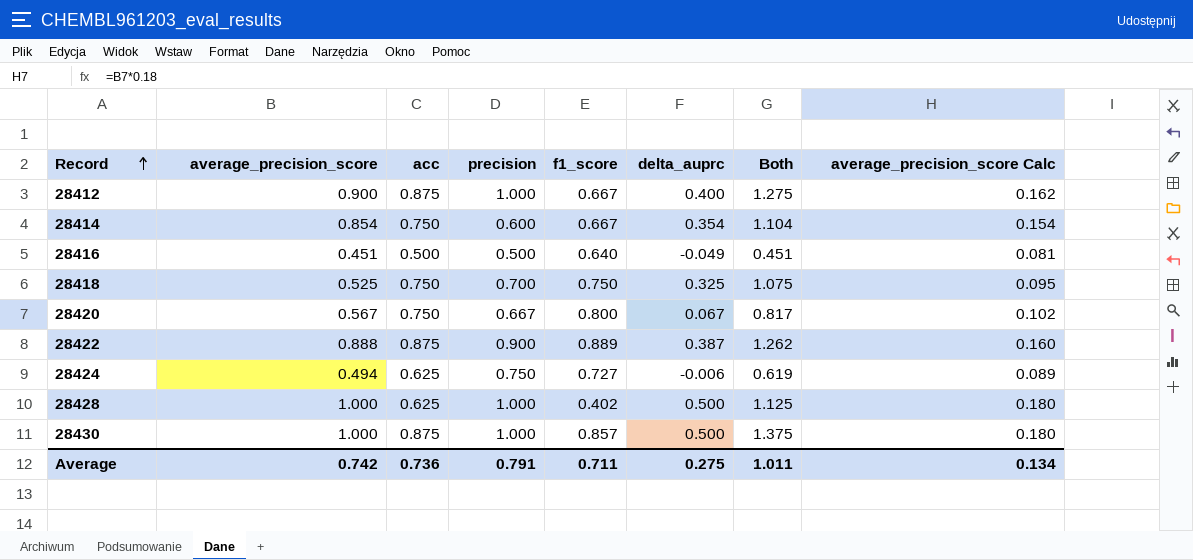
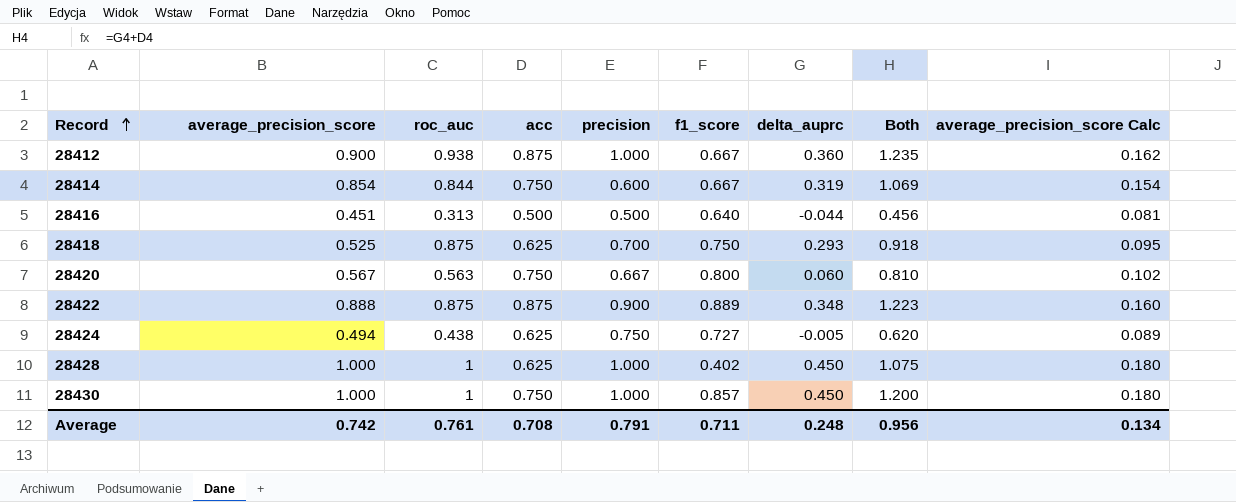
column roc_auc | position: none -> 3
28412 | delta_auprc: 0.400 -> 0.360
28412 | Both: 1.275 -> 1.235
28414 | delta_auprc: 0.354 -> 0.319
28414 | Both: 1.104 -> 1.069
28416 | delta_auprc: -0.049 -> -0.044
28416 | Both: 0.451 -> 0.456
28418 | acc: 0.750 -> 0.625
28418 | delta_auprc: 0.325 -> 0.293
28418 | Both: 1.075 -> 0.918
28420 | delta_auprc: 0.067 -> 0.060
28420 | Both: 0.817 -> 0.810
28422 | delta_auprc: 0.387 -> 0.348
28422 | Both: 1.262 -> 1.223
28424 | delta_auprc: -0.006 -> -0.005
28424 | Both: 0.619 -> 0.620
28428 | delta_auprc: 0.500 -> 0.450
28428 | Both: 1.125 -> 1.075
28430 | acc: 0.875 -> 0.750
28430 | delta_auprc: 0.500 -> 0.450
28430 | Both: 1.375 -> 1.200
Average | acc: 0.736 -> 0.708
Average | delta_auprc: 0.275 -> 0.248
Average | Both: 1.011 -> 0.956

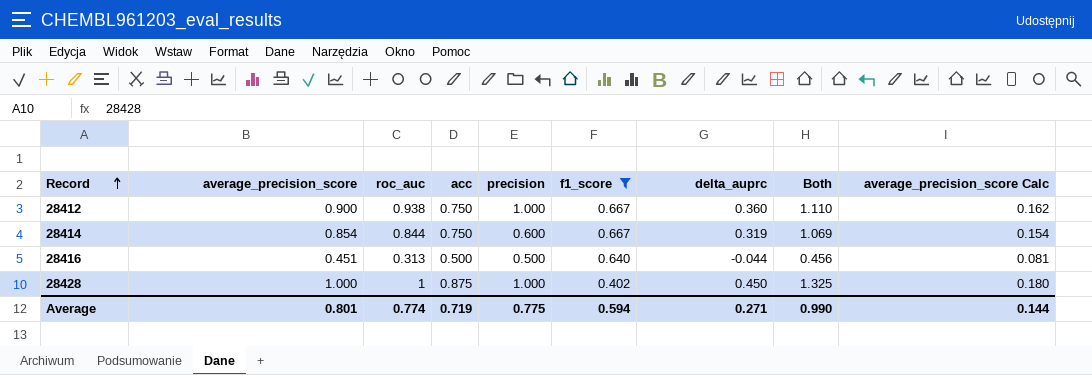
filter: none -> f1_score <= 0.667
28412 | acc: 0.875 -> 0.750
28412 | Both: 1.235 -> 1.110
28428 | acc: 0.625 -> 0.875
28428 | Both: 1.075 -> 1.325
Average | average_precision_score: 0.742 -> 0.801
Average | roc_auc: 0.761 -> 0.774
Average | acc: 0.708 -> 0.719
Average | precision: 0.791 -> 0.775
Average | f1_score: 0.711 -> 0.594
Average | delta_auprc: 0.248 -> 0.271
Average | Both: 0.956 -> 0.990
Average | average_precision_score Calc: 0.134 -> 0.144

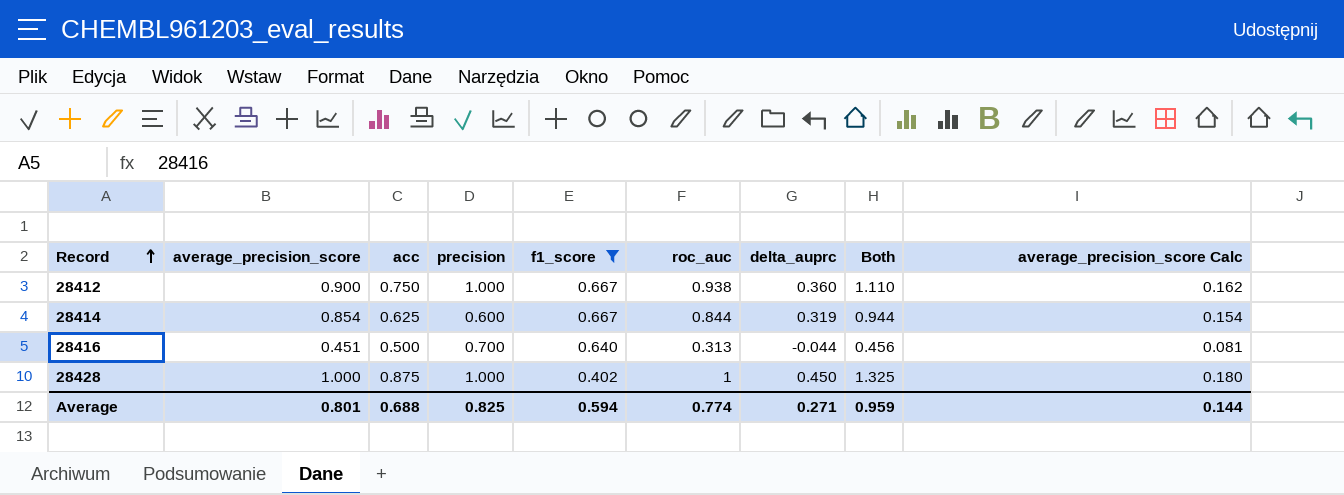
column roc_auc | position: 3 -> 6
28414 | acc: 0.750 -> 0.625
28414 | Both: 1.069 -> 0.944
28416 | precision: 0.500 -> 0.700
Average | acc: 0.719 -> 0.688
Average | precision: 0.775 -> 0.825
Average | Both: 0.990 -> 0.959

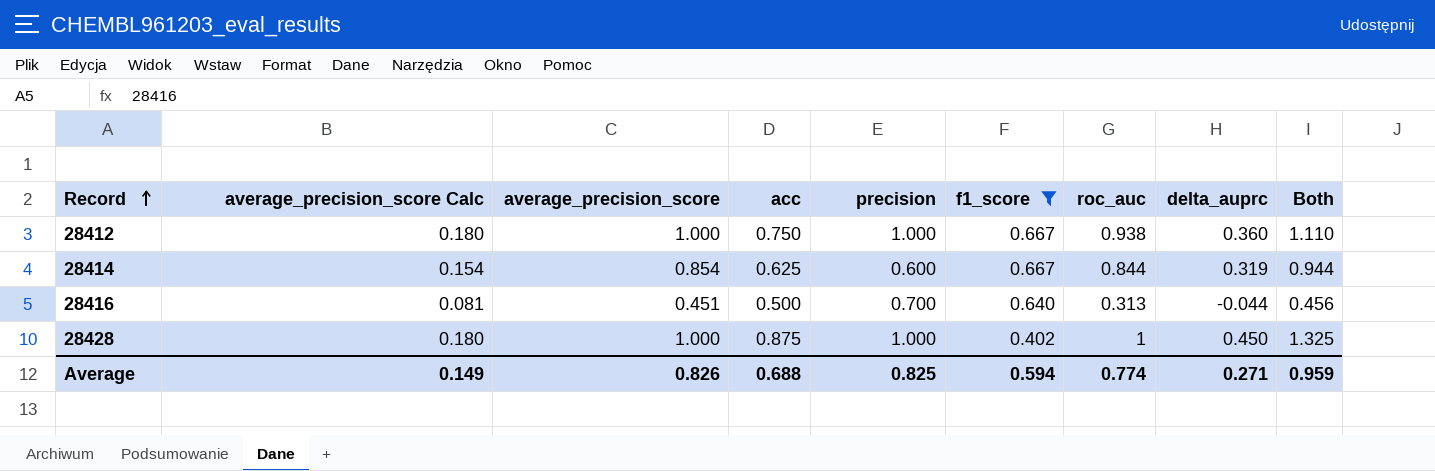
column average_precision_score Calc | position: 9 -> 2
28412 | average_precision_score Calc: 0.162 -> 0.180
28412 | average_precision_score: 0.900 -> 1.000
Average | average_precision_score Calc: 0.144 -> 0.149
Average | average_precision_score: 0.801 -> 0.826

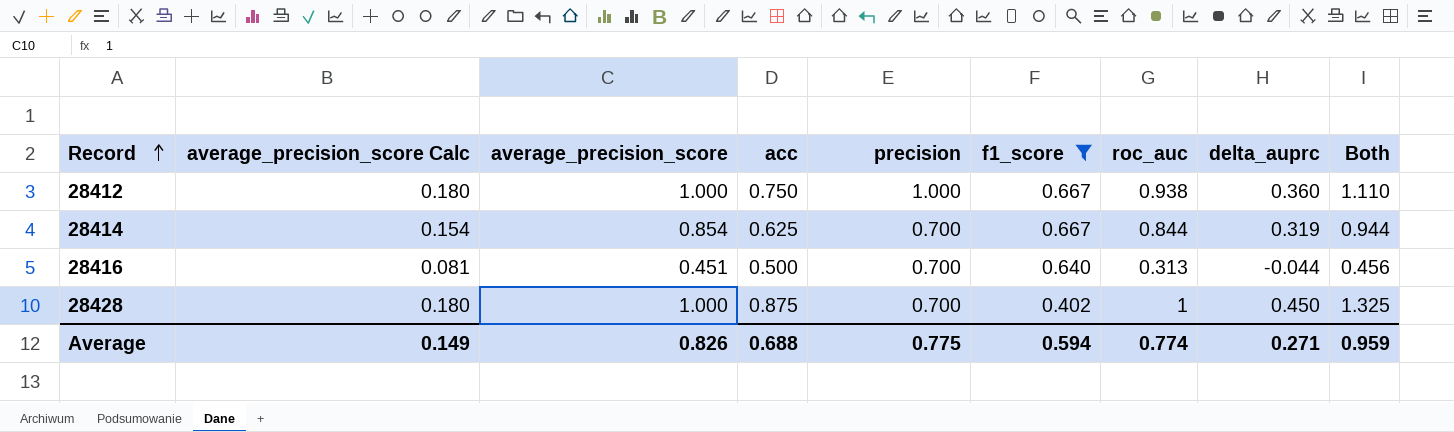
28414 | precision: 0.600 -> 0.700
28428 | precision: 1.000 -> 0.700
Average | precision: 0.825 -> 0.775

